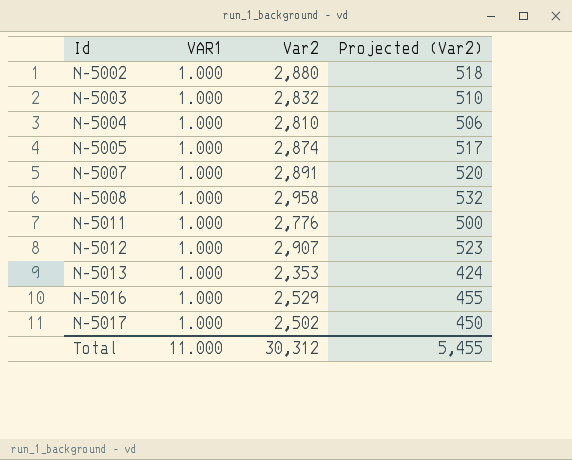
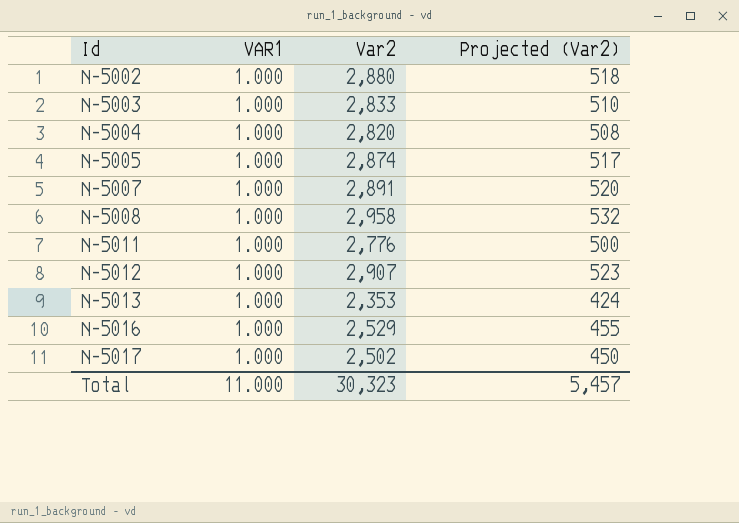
N-5003 | Var2: 2,832 -> 2,833
N-5004 | Var2: 2,810 -> 2,820
N-5004 | Projected (Var2): 506 -> 508
Total | Var2: 30,312 -> 30,323
Total | Projected (Var2): 5,455 -> 5,457

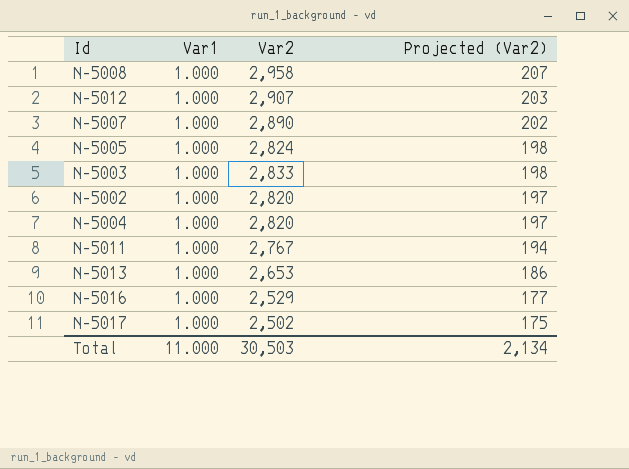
row order: Id ascending -> Projected (Var2) descending
column name: VAR1 -> Var1
column Projected (Var2) | formula: [Var2] * 0.18 -> [Var2] * 0.07
N-5007 | Var2: 2,891 -> 2,890
N-5005 | Var2: 2,874 -> 2,824
N-5002 | Var2: 2,880 -> 2,820
N-5011 | Var2: 2,776 -> 2,767
N-5013 | Var2: 2,353 -> 2,653
Total | Var2: 30,323 -> 30,503
Total | Projected (Var2): 5,457 -> 2,134

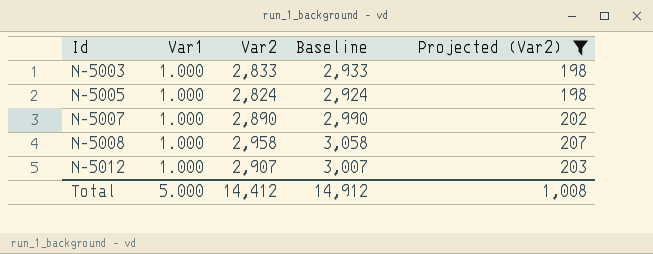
filter: none -> Projected (Var2) >= 198
row order: Projected (Var2) descending -> Id ascending
column Baseline | formula: none -> [Var2] + 100
Total | Var1: 11.000 -> 5.000
Total | Var2: 30,503 -> 14,412
Total | Projected (Var2): 2,134 -> 1,008

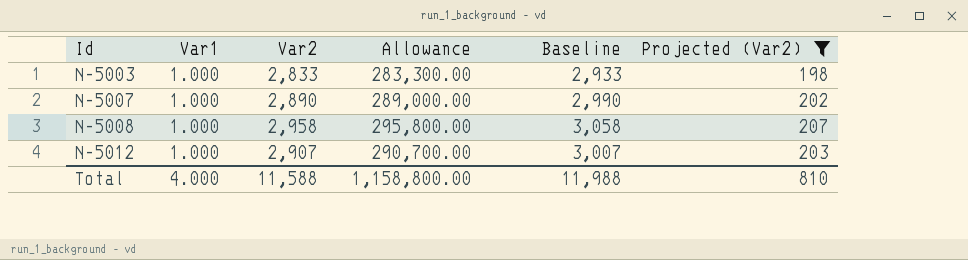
column Allowance | formula: none -> [Var2] * 100
row N-5005: 1.000 | 2,824 | 2,924 | 198 -> none
Total | Var1: 5.000 -> 4.000
Total | Var2: 14,412 -> 11,588
Total | Baseline: 14,912 -> 11,988
Total | Projected (Var2): 1,008 -> 810

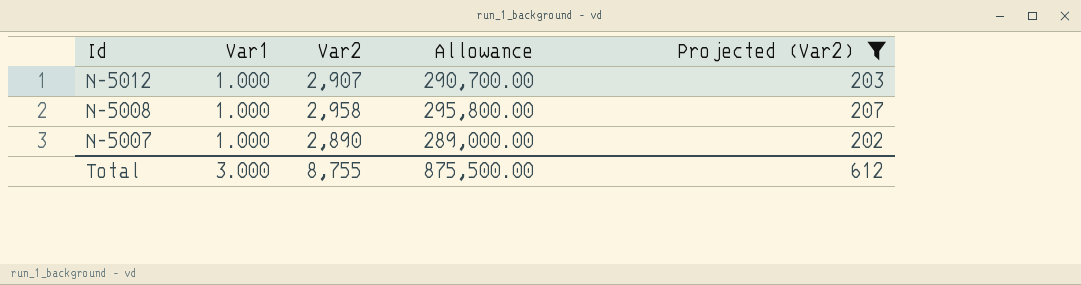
row order: Id ascending -> Id descending
column Baseline | formula: [Var2] + 100 -> none
row N-5003: 1.000 | 2,833 | 283,300.00 | 2,933 | 198 -> none
Total | Var1: 4.000 -> 3.000
Total | Var2: 11,588 -> 8,755
Total | Allowance: 1,158,800.00 -> 875,500.00
Total | Projected (Var2): 810 -> 612

